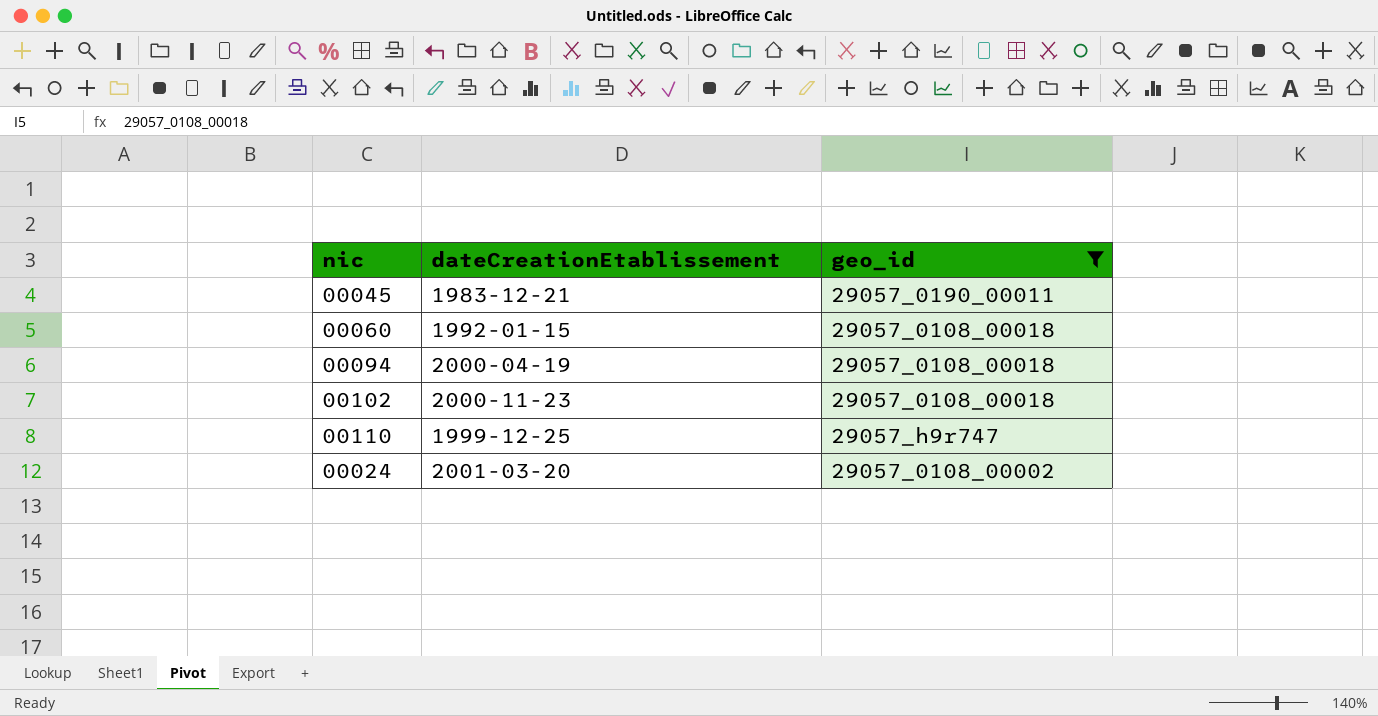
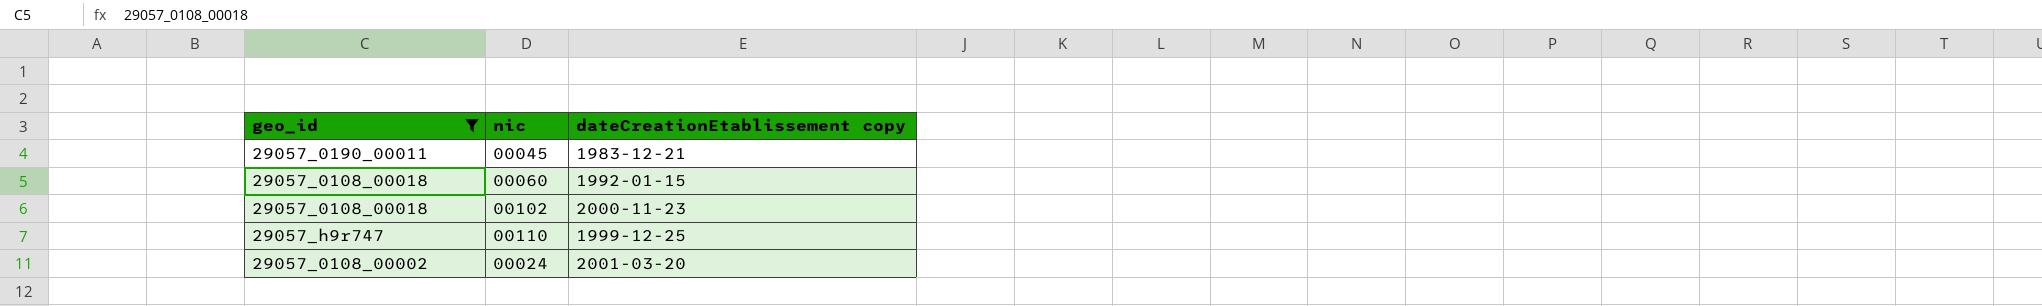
column geo_id | position: 3 -> 1
column name: dateCreationEtablissement -> dateCreationEtablissement copy
row 00094: 2000-04-19 | 29057_0108_00018 -> none

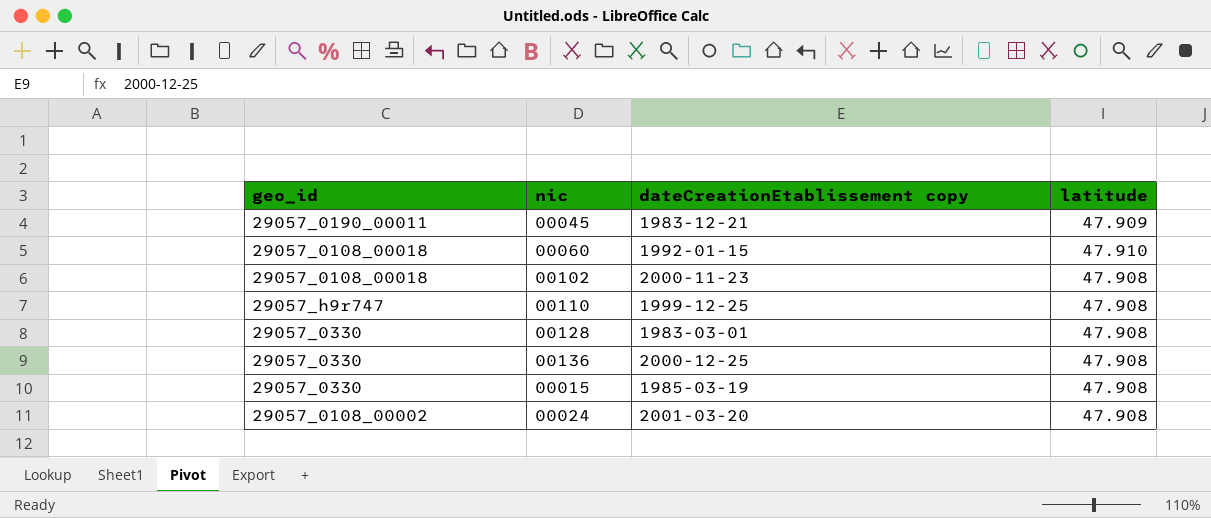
filter: geo_id != 29057_0330 -> none
column latitude | position: none -> 4

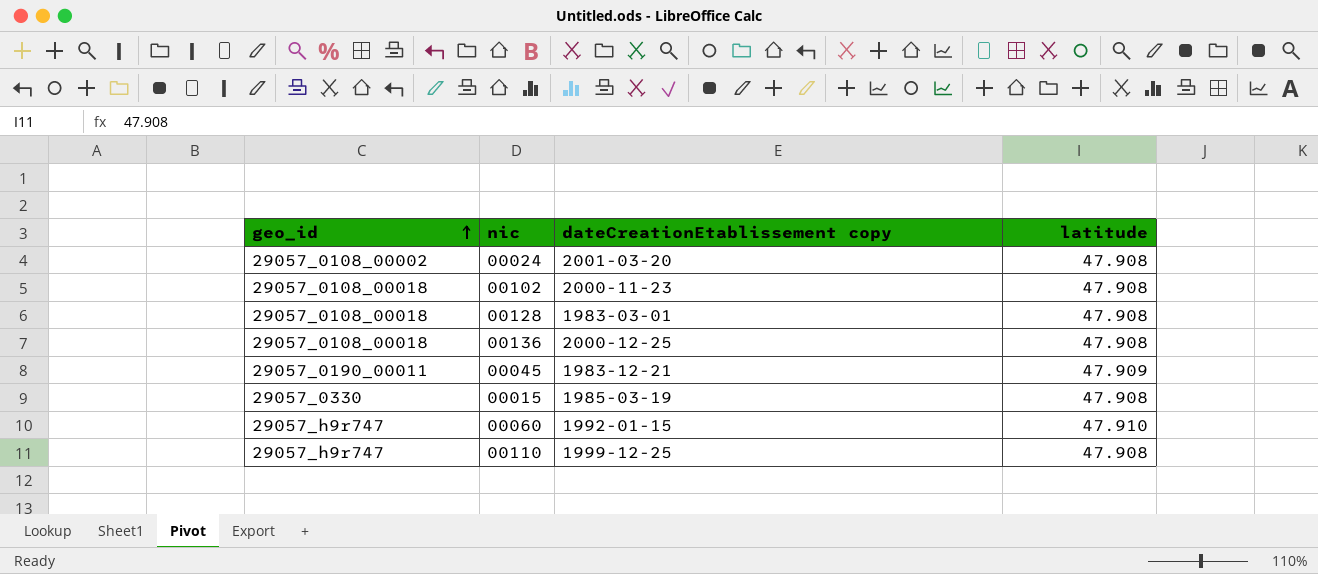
row order: none -> geo_id ascending
00128 | geo_id: 29057_0330 -> 29057_0108_00018
00136 | geo_id: 29057_0330 -> 29057_0108_00018
00060 | geo_id: 29057_0108_00018 -> 29057_h9r747

